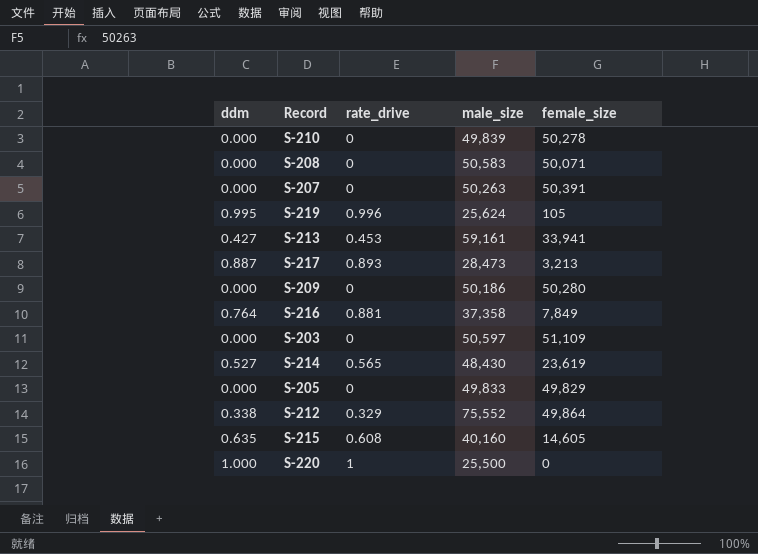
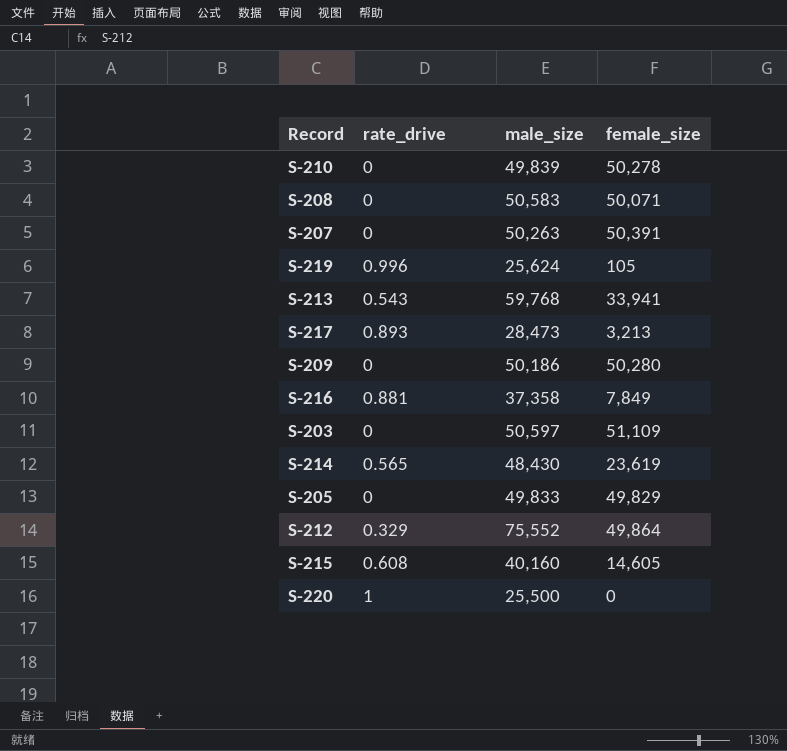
column ddm | position: 1 -> none
S-213 | rate_drive: 0.453 -> 0.543
S-213 | male_size: 59,161 -> 59,768

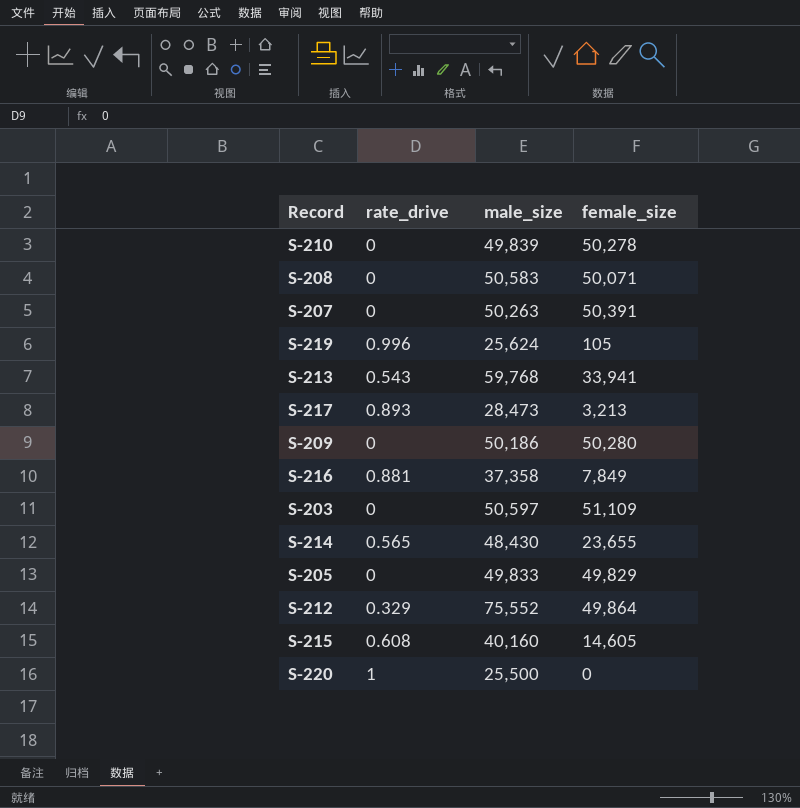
S-214 | female_size: 23,619 -> 23,655

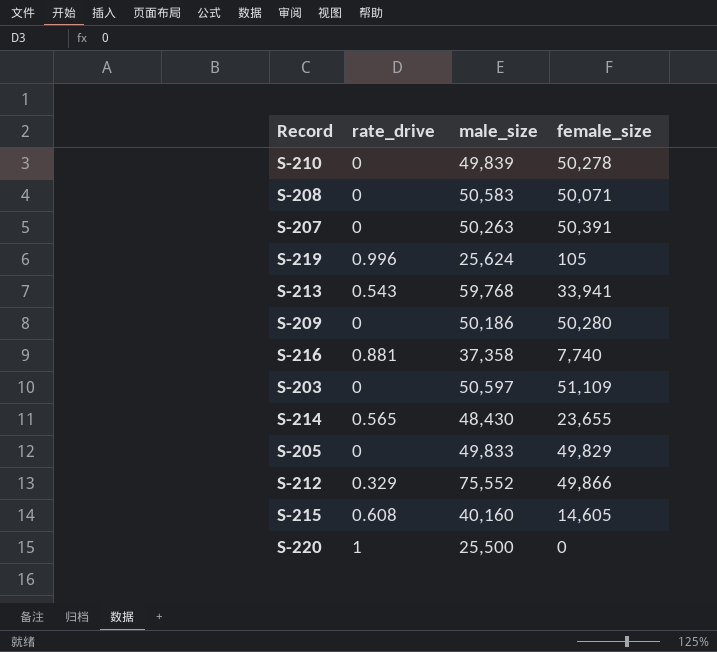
row S-217: 0.893 | 28,473 | 3,213 -> none
S-216 | female_size: 7,849 -> 7,740
S-212 | female_size: 49,864 -> 49,866

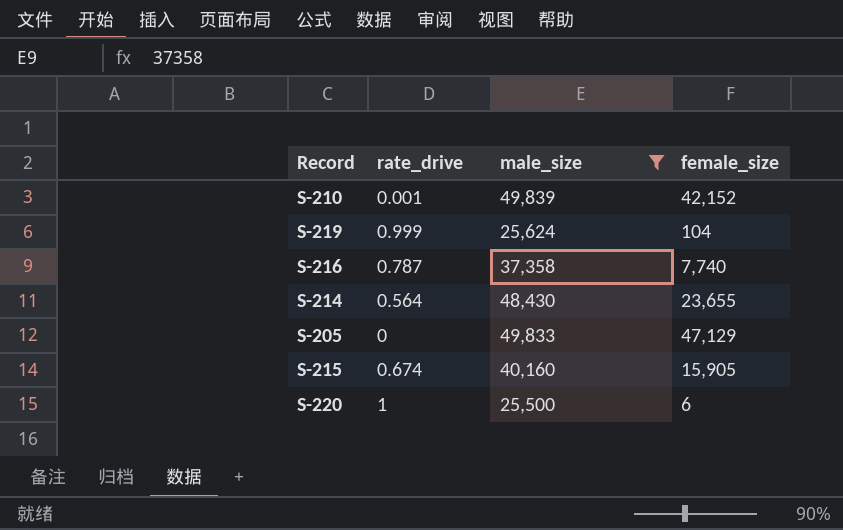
filter: none -> male_size <= 49,839
S-210 | rate_drive: 0 -> 0.001
S-210 | female_size: 50,278 -> 42,152
S-219 | rate_drive: 0.996 -> 0.999
S-219 | female_size: 105 -> 104
S-216 | rate_drive: 0.881 -> 0.787
S-214 | rate_drive: 0.565 -> 0.564
S-205 | female_size: 49,829 -> 47,129
S-215 | rate_drive: 0.608 -> 0.674
S-215 | female_size: 14,605 -> 15,905
S-220 | female_size: 0 -> 6

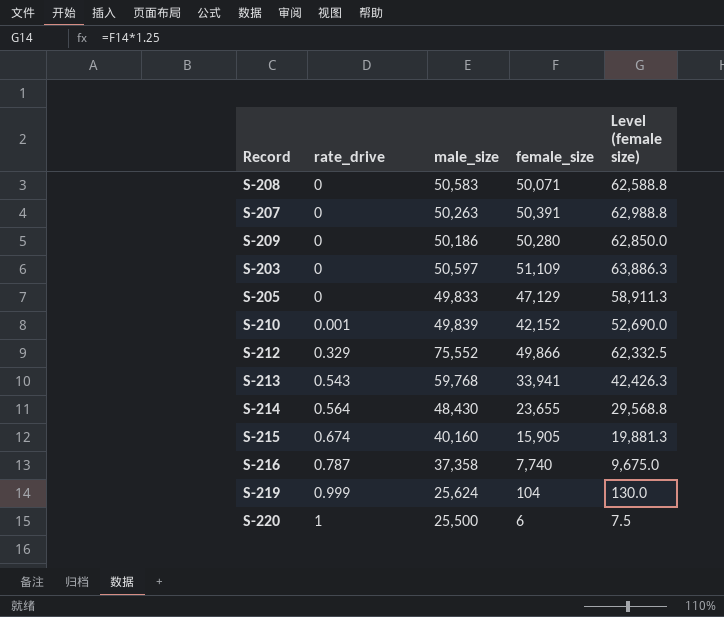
filter: male_size <= 49,839 -> none
row order: none -> rate_drive ascending
column Level (female size) | formula: none -> [female_size] * 1.25

